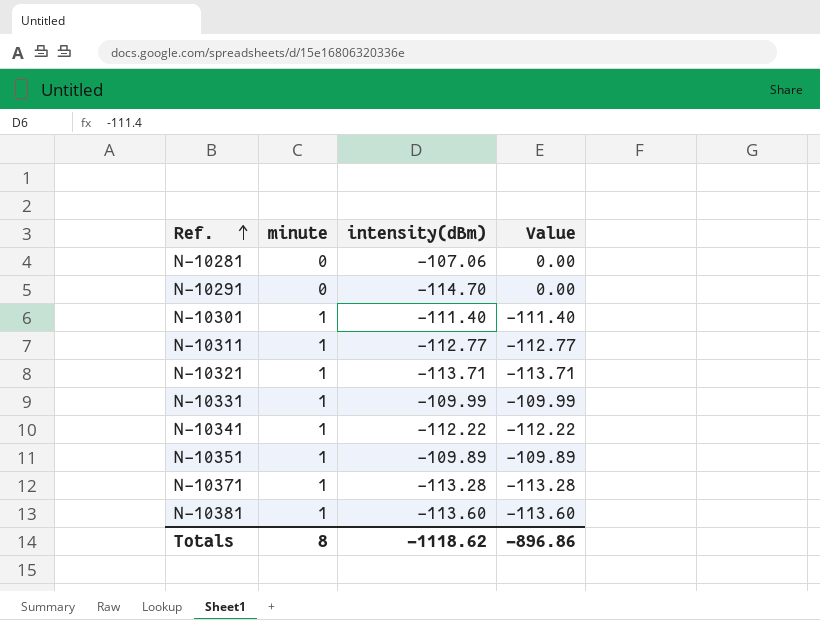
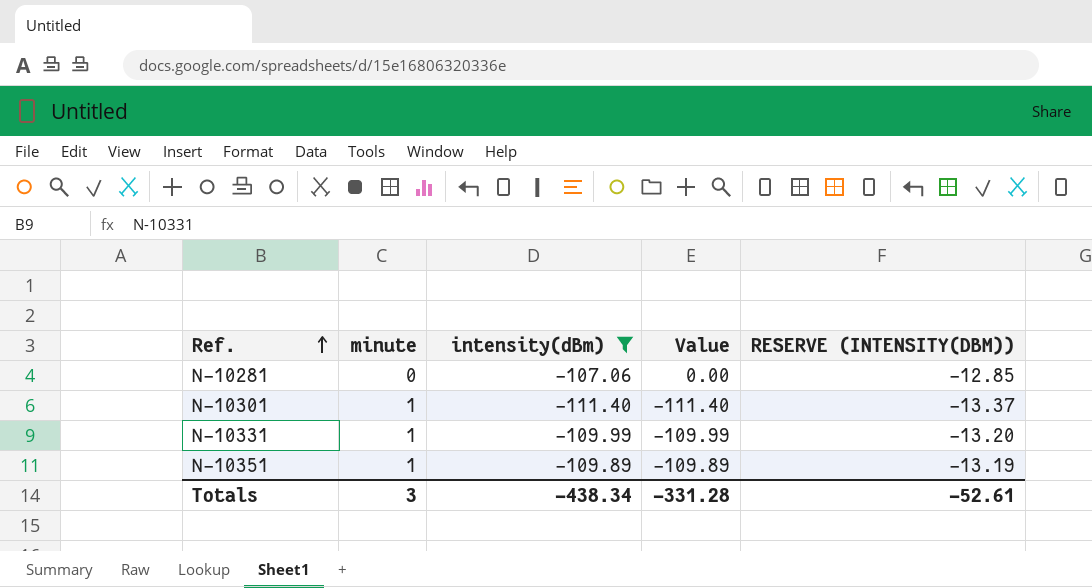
filter: none -> intensity(dBm) >= -111.40
column RESERVE (INTENSITY(DBM)) | formula: none -> [intensity(dBm)] * 0.12
Totals | minute: 8 -> 3
Totals | intensity(dBm): -1118.62 -> -438.34
Totals | Value: -896.86 -> -331.28

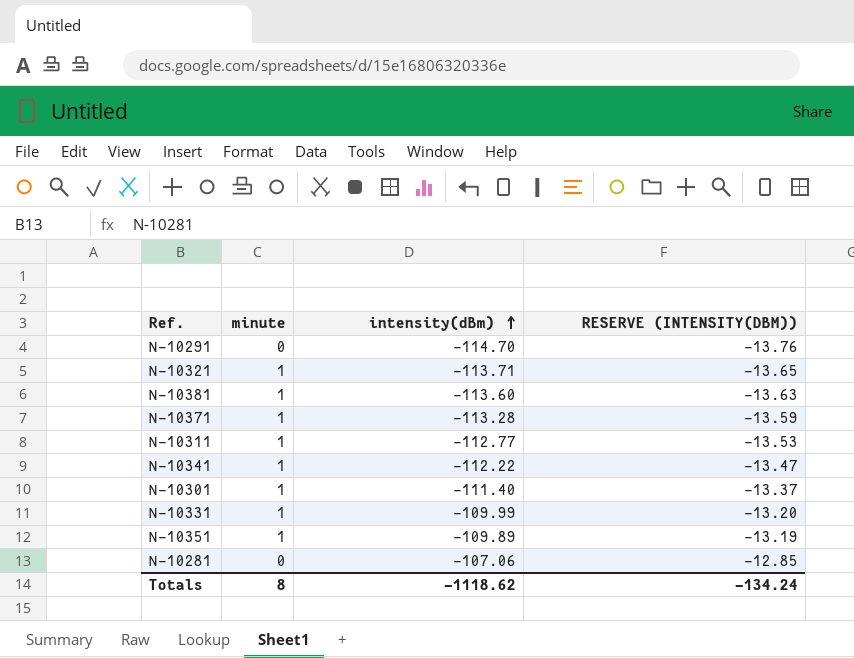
filter: intensity(dBm) >= -111.40 -> none
row order: Ref. ascending -> intensity(dBm) ascending
column Value | formula: [minute] * [intensity(dBm)] -> none
Totals | minute: 3 -> 8
Totals | intensity(dBm): -438.34 -> -1118.62
Totals | RESERVE (INTENSITY(DBM)): -52.61 -> -134.24

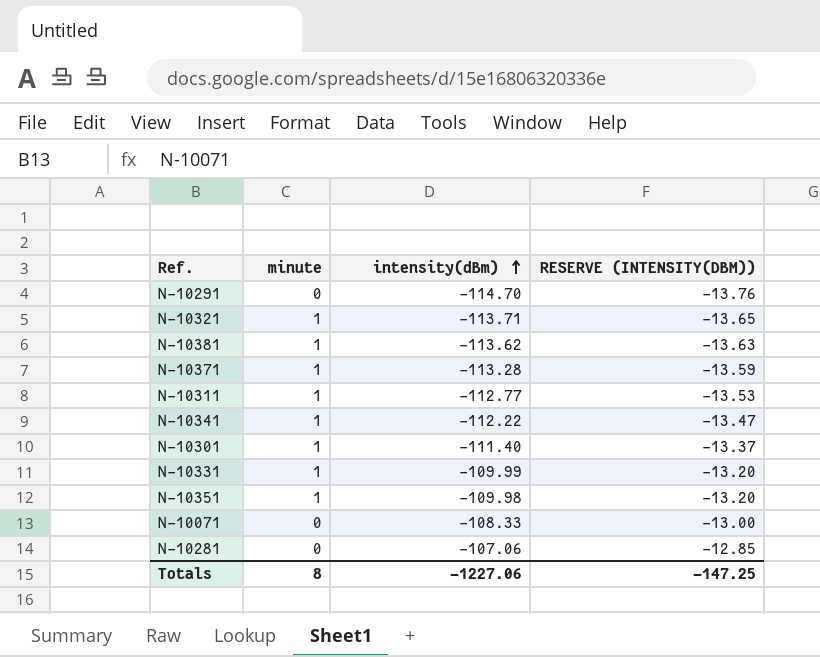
N-10381 | intensity(dBm): -113.60 -> -113.62
N-10351 | intensity(dBm): -109.89 -> -109.98
N-10351 | RESERVE (INTENSITY(DBM)): -13.19 -> -13.20
row N-10071: none -> 0 | -108.33 | -13.00
Totals | intensity(dBm): -1118.62 -> -1227.06
Totals | RESERVE (INTENSITY(DBM)): -134.24 -> -147.25

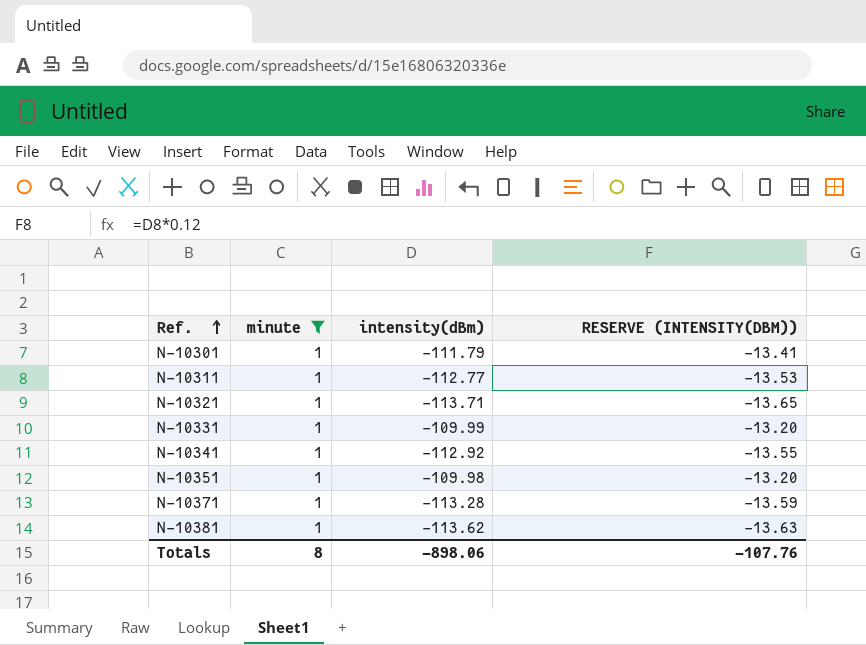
filter: none -> minute = 1
row order: intensity(dBm) ascending -> Ref. ascending
N-10301 | intensity(dBm): -111.40 -> -111.79
N-10301 | RESERVE (INTENSITY(DBM)): -13.37 -> -13.41
N-10341 | intensity(dBm): -112.22 -> -112.92
N-10341 | RESERVE (INTENSITY(DBM)): -13.47 -> -13.55
Totals | intensity(dBm): -1227.06 -> -898.06
Totals | RESERVE (INTENSITY(DBM)): -147.25 -> -107.76

